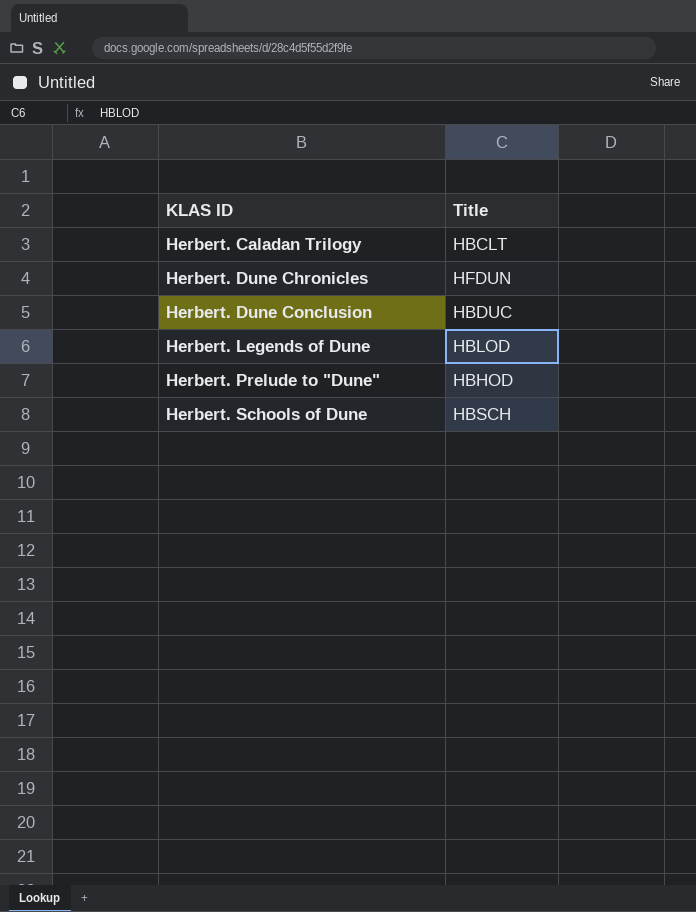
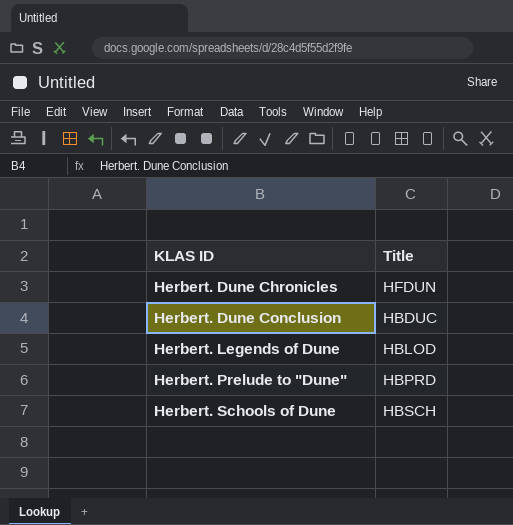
row Herbert. Caladan Trilogy: HBCLT -> none
Herbert. Prelude to "Dune" | Title: HBHOD -> HBPRD

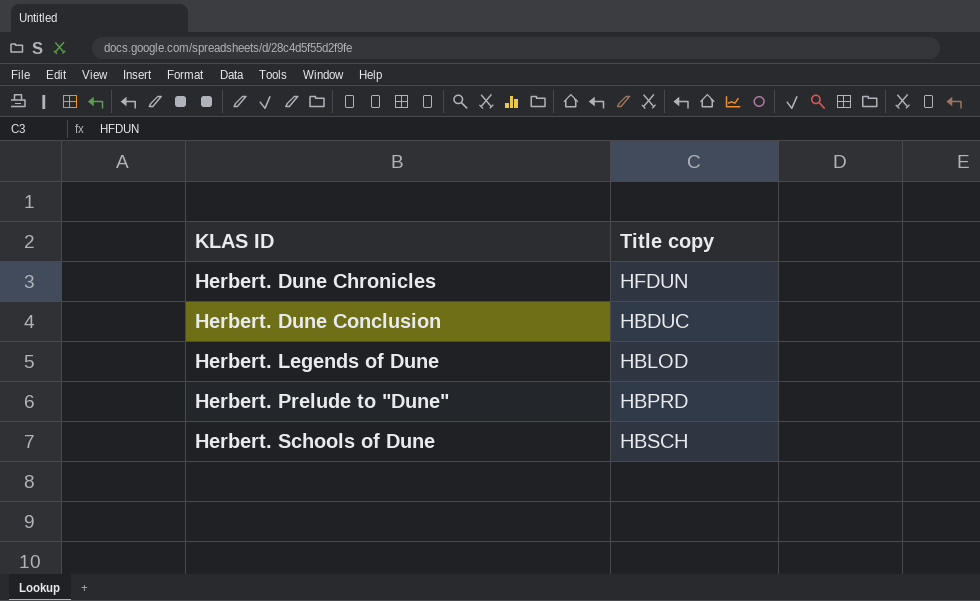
column name: Title -> Title copy

